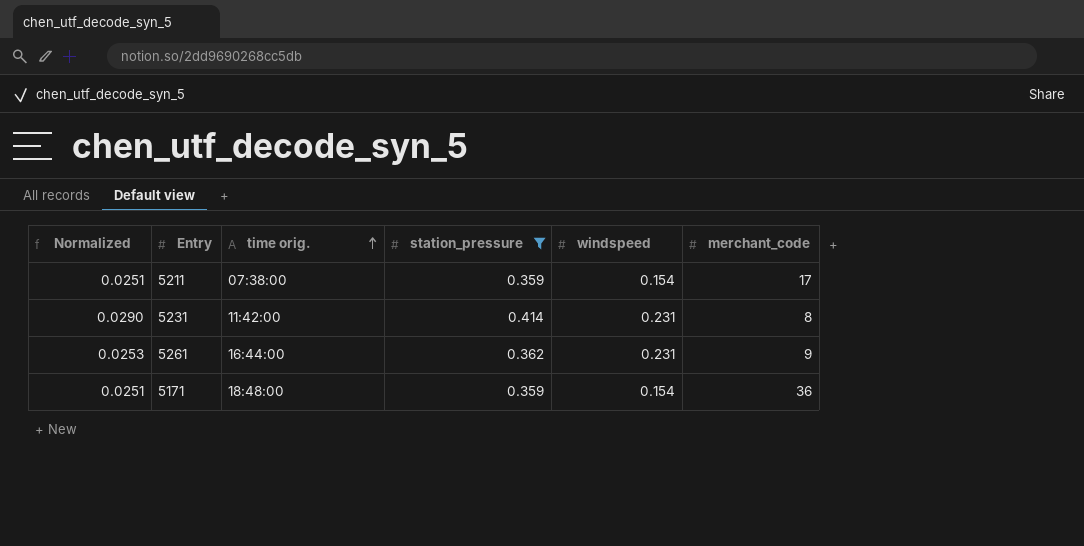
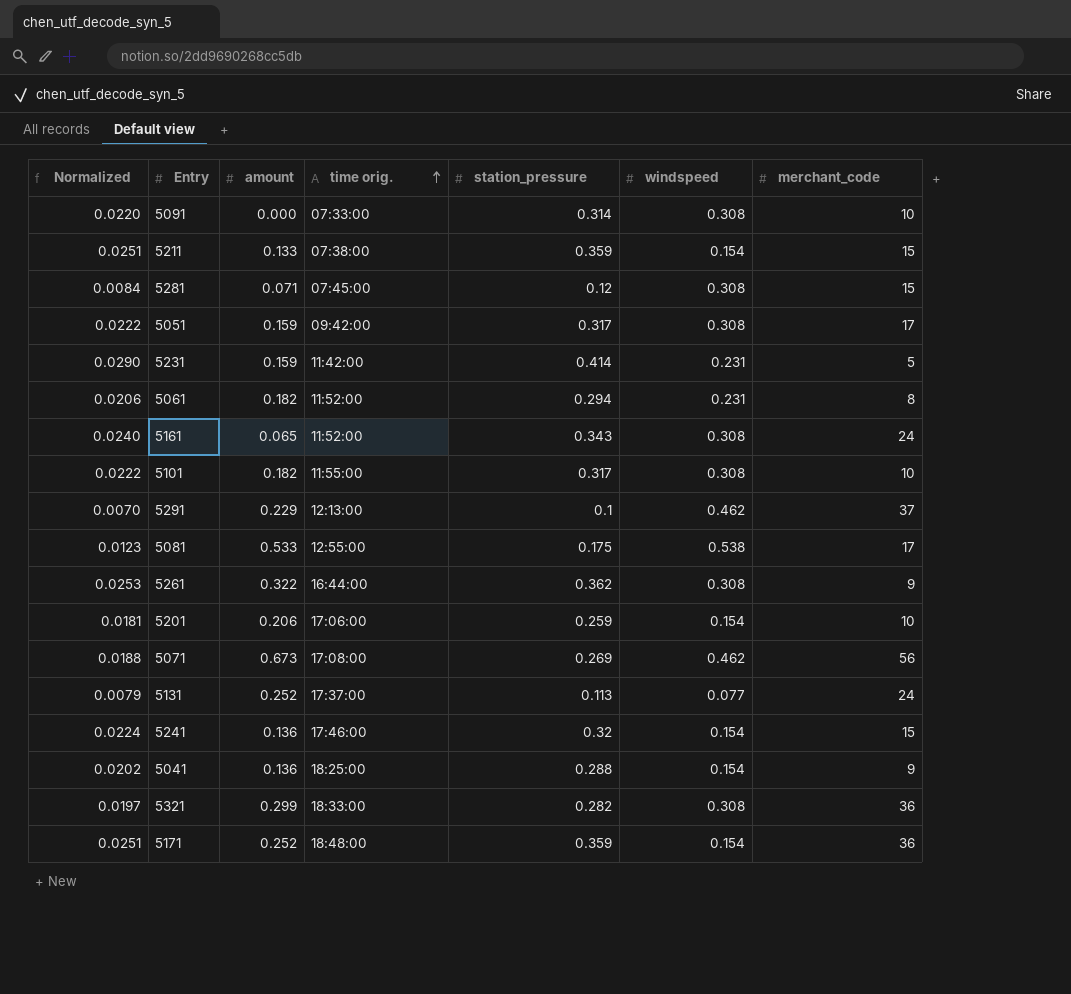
filter: station_pressure >= 0.359 -> none
column amount | position: none -> 3
5211 | merchant_code: 17 -> 15
5231 | merchant_code: 8 -> 5
5261 | windspeed: 0.231 -> 0.308

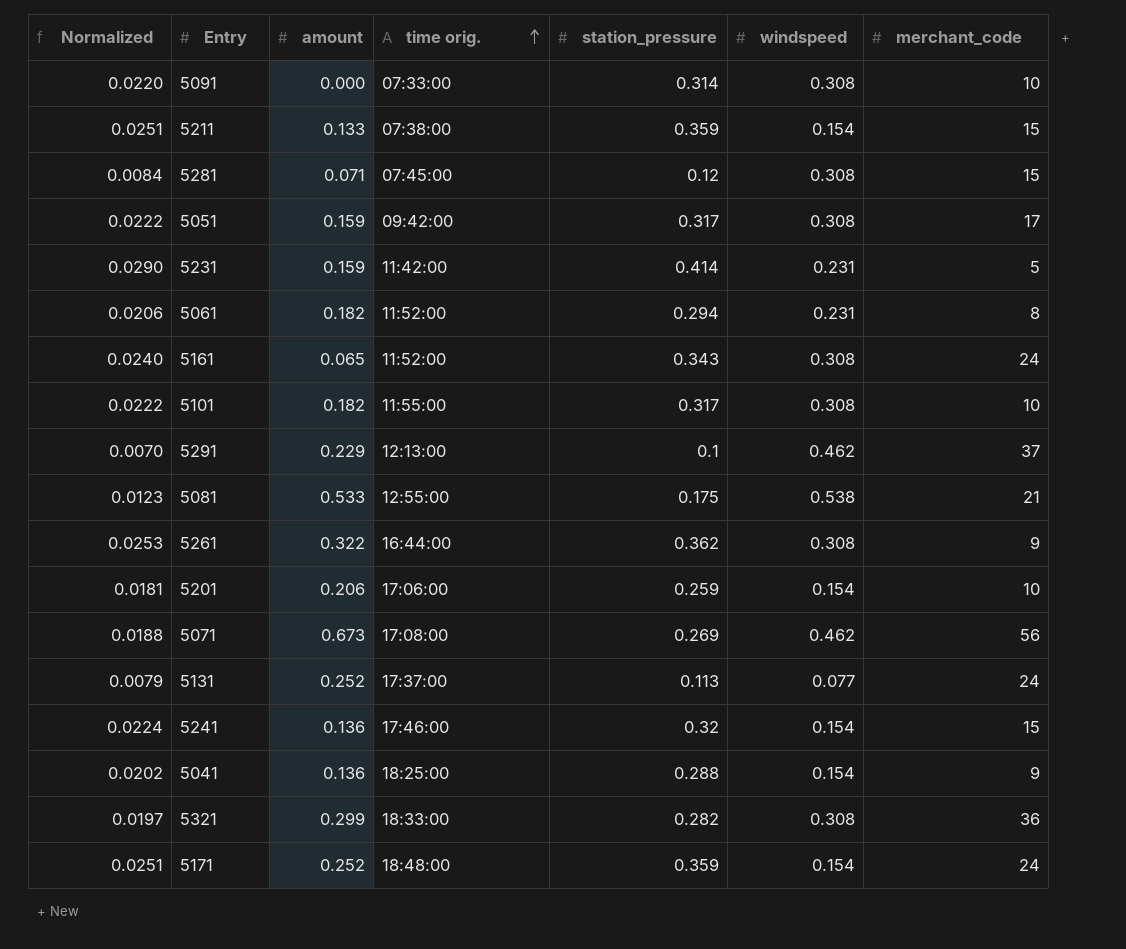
5081 | merchant_code: 17 -> 21
5171 | merchant_code: 36 -> 24

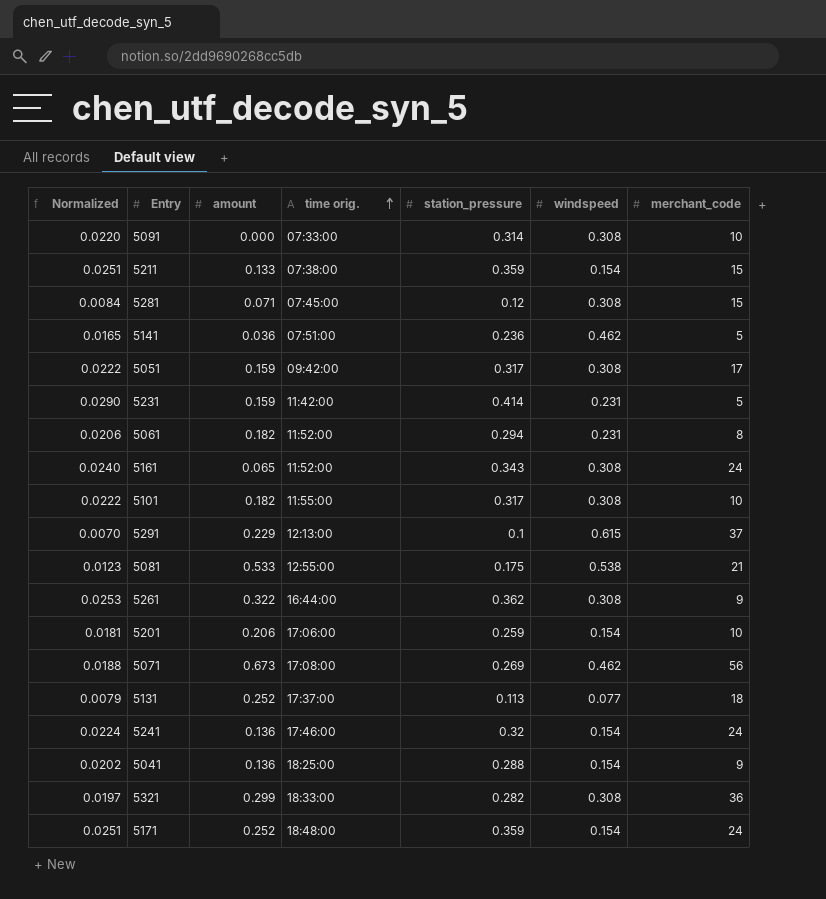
row 5141: none -> 0.0165 | 0.036 | 07:51:00 | 0.236 | 0.462 | 5
5291 | windspeed: 0.462 -> 0.615
5131 | merchant_code: 24 -> 18
5241 | merchant_code: 15 -> 24

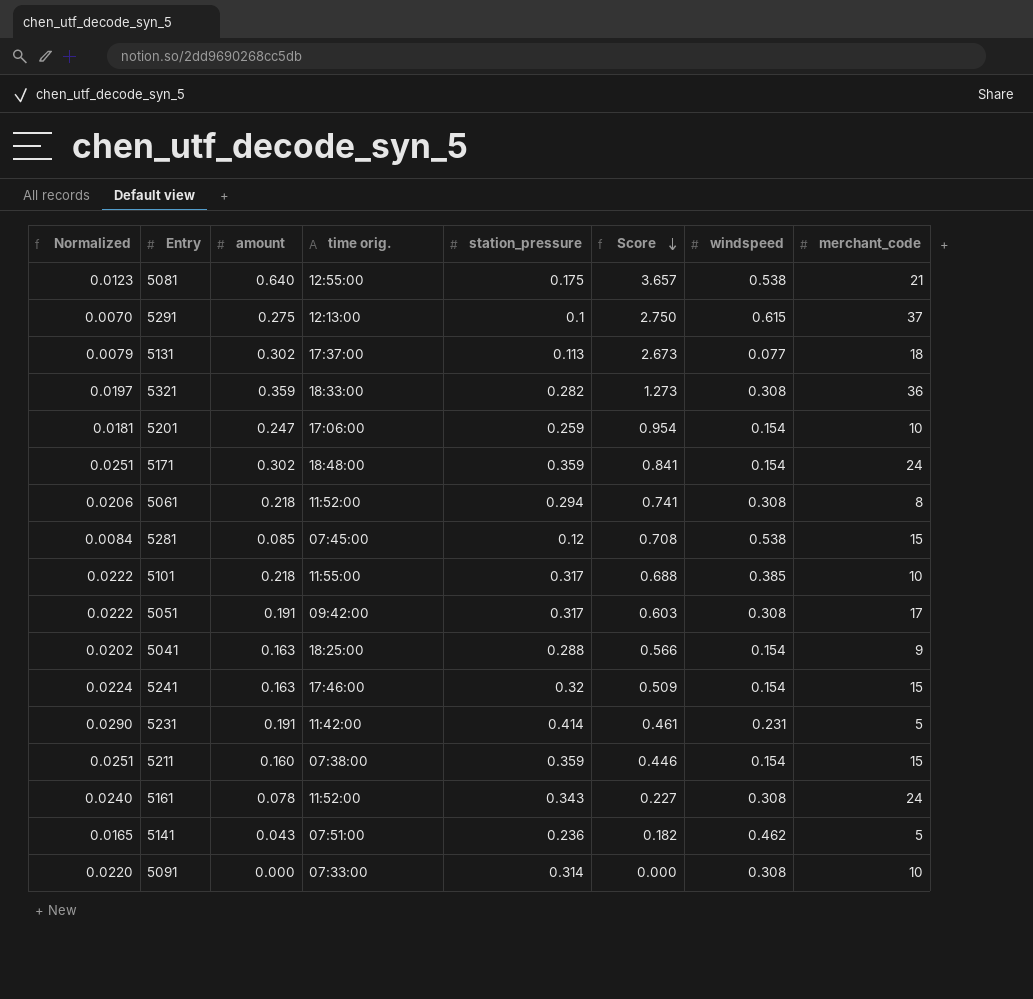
row order: time orig. ascending -> Score descending
column Score | formula: none -> [amount] / [station_pressure]
row 5261: 0.0253 | 0.322 | 16:44:00 | 0.362 | 0.308 | 9 -> none
row 5071: 0.0188 | 0.673 | 17:08:00 | 0.269 | 0.462 | 56 -> none
5081 | amount: 0.533 -> 0.640
5291 | amount: 0.229 -> 0.275
5131 | amount: 0.252 -> 0.302
5321 | amount: 0.299 -> 0.359
5201 | amount: 0.206 -> 0.247
5171 | amount: 0.252 -> 0.302
5061 | amount: 0.182 -> 0.218
5061 | windspeed: 0.231 -> 0.308
5281 | amount: 0.071 -> 0.085
5281 | windspeed: 0.308 -> 0.538
5101 | amount: 0.182 -> 0.218
5101 | windspeed: 0.308 -> 0.385
5051 | amount: 0.159 -> 0.191
5041 | amount: 0.136 -> 0.163
5241 | amount: 0.136 -> 0.163
5241 | merchant_code: 24 -> 15
5231 | amount: 0.159 -> 0.191
5211 | amount: 0.133 -> 0.160
5161 | amount: 0.065 -> 0.078
5141 | amount: 0.036 -> 0.043

